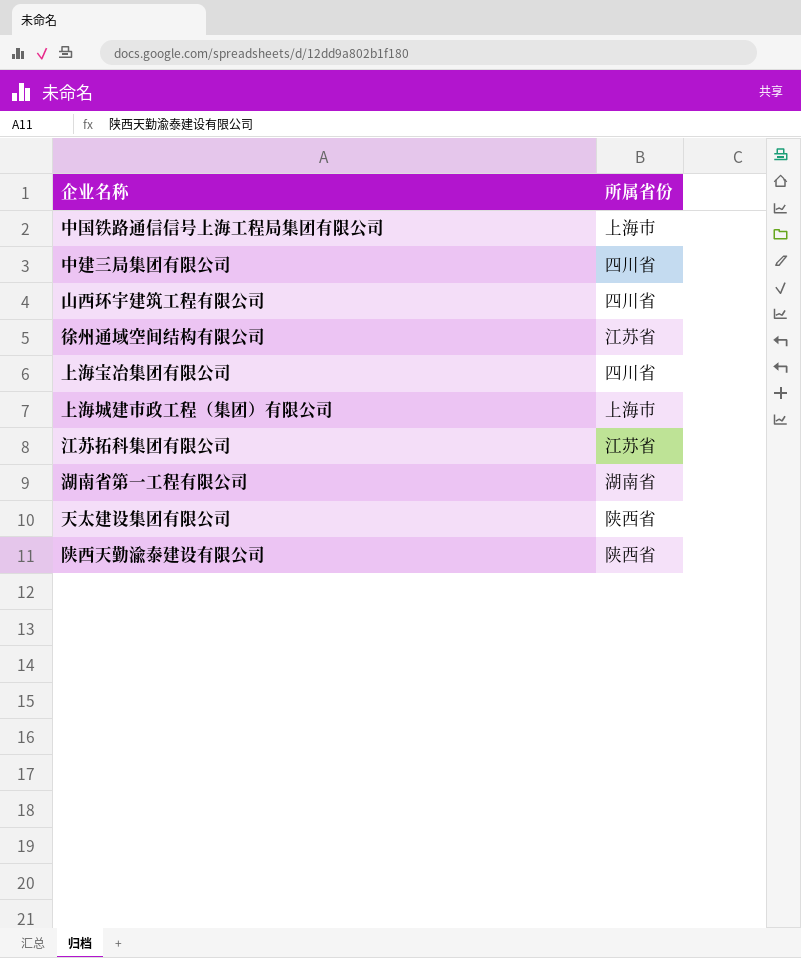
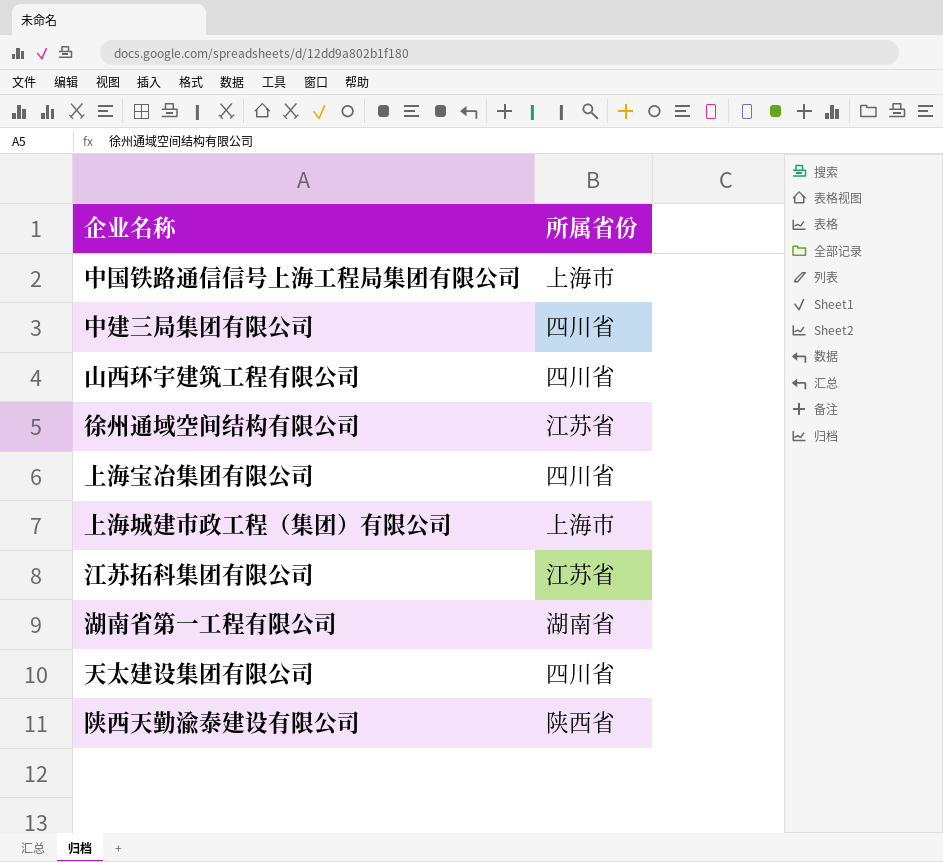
天太建设集团有限公司 | 所属省份: 陕西省 -> 四川省

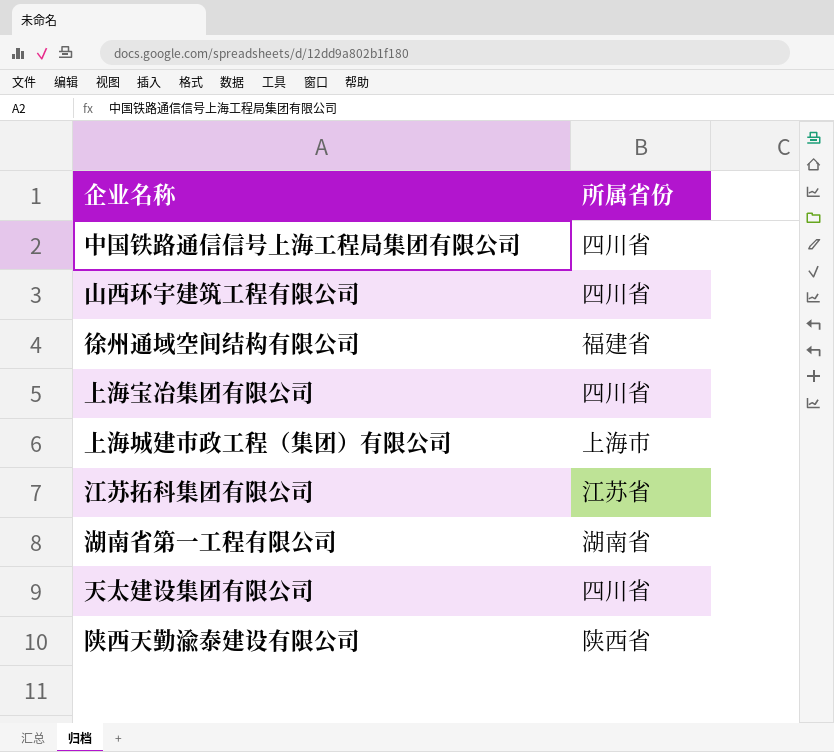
row 中建三局集团有限公司: 四川省 -> none
中国铁路通信信号上海工程局集团有限公司 | 所属省份: 上海市 -> 四川省
徐州通域空间结构有限公司 | 所属省份: 江苏省 -> 福建省

